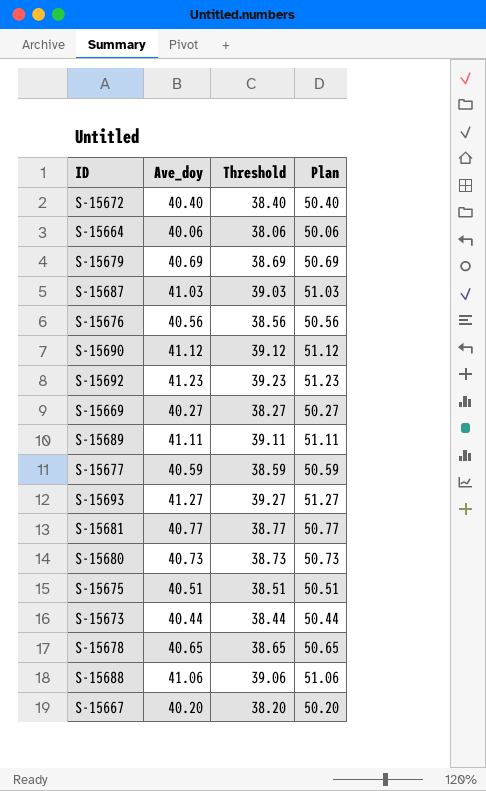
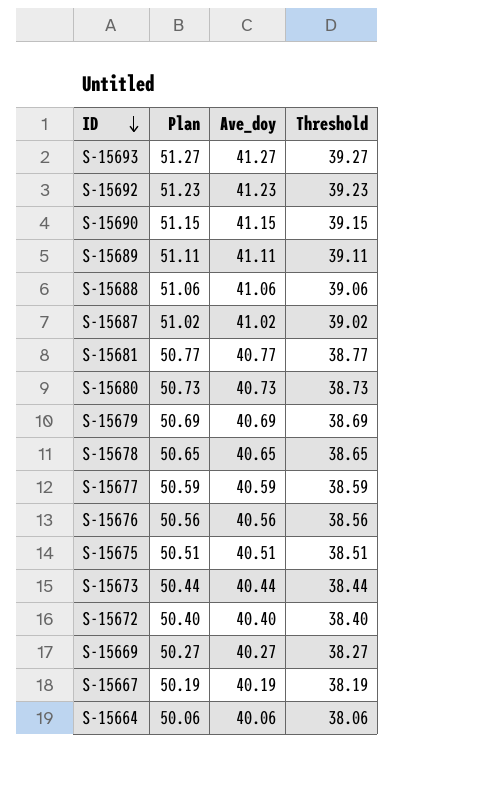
row order: none -> ID descending
column Plan | position: 4 -> 2
S-15690 | Plan: 51.12 -> 51.15
S-15690 | Ave_doy: 41.12 -> 41.15
S-15690 | Threshold: 39.12 -> 39.15
S-15687 | Plan: 51.03 -> 51.02
S-15687 | Ave_doy: 41.03 -> 41.02
S-15687 | Threshold: 39.03 -> 39.02
S-15667 | Plan: 50.20 -> 50.19
S-15667 | Ave_doy: 40.20 -> 40.19
S-15667 | Threshold: 38.20 -> 38.19

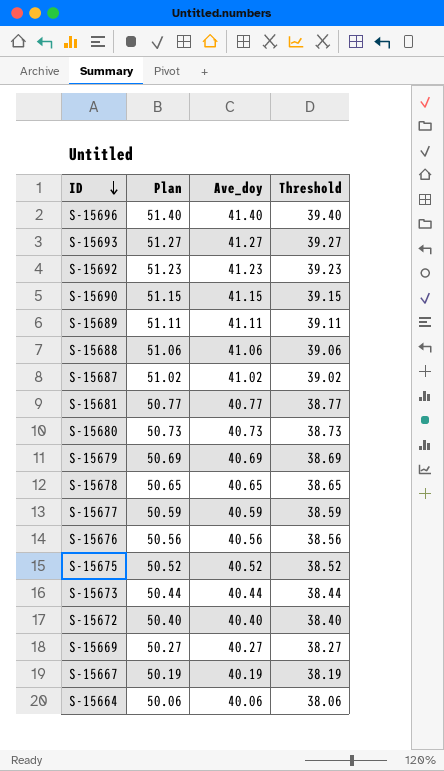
row S-15696: none -> 51.40 | 41.40 | 39.40
S-15675 | Plan: 50.51 -> 50.52
S-15675 | Ave_doy: 40.51 -> 40.52
S-15675 | Threshold: 38.51 -> 38.52

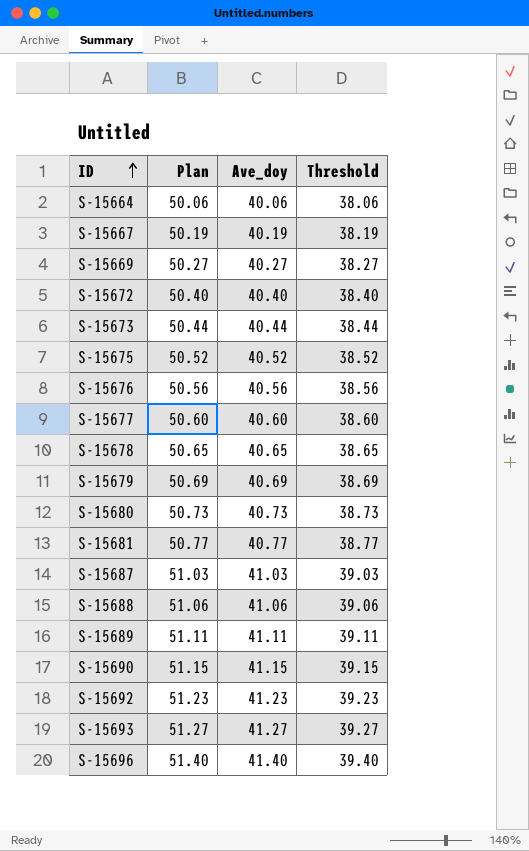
row order: ID descending -> ID ascending
S-15677 | Plan: 50.59 -> 50.60
S-15677 | Ave_doy: 40.59 -> 40.60
S-15677 | Threshold: 38.59 -> 38.60
S-15687 | Plan: 51.02 -> 51.03
S-15687 | Ave_doy: 41.02 -> 41.03
S-15687 | Threshold: 39.02 -> 39.03

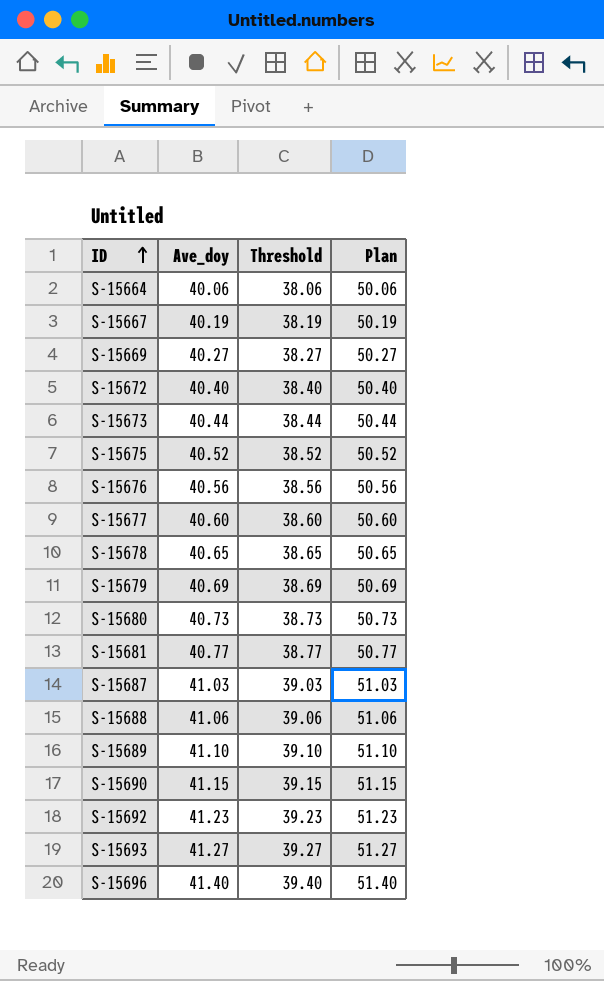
column Plan | position: 2 -> 4
S-15689 | Ave_doy: 41.11 -> 41.10
S-15689 | Threshold: 39.11 -> 39.10
S-15689 | Plan: 51.11 -> 51.10

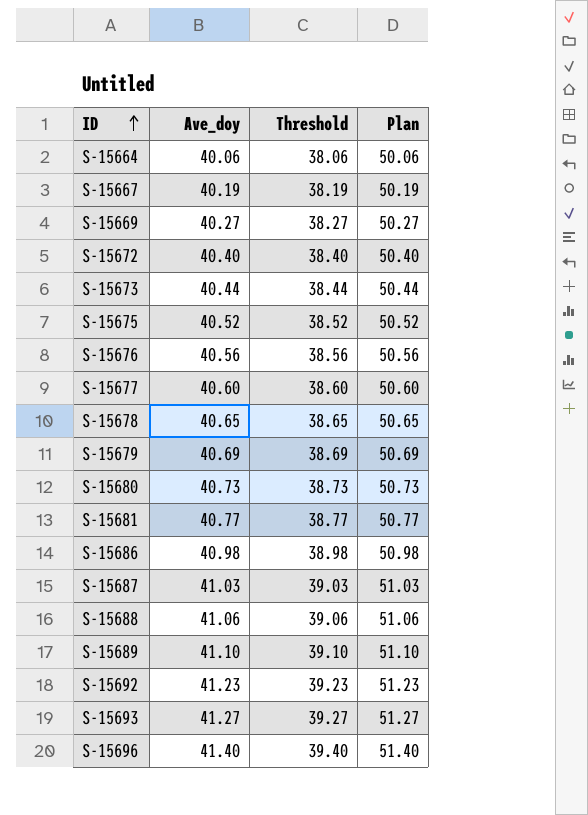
row S-15690: 41.15 | 39.15 | 51.15 -> none
row S-15686: none -> 40.98 | 38.98 | 50.98

